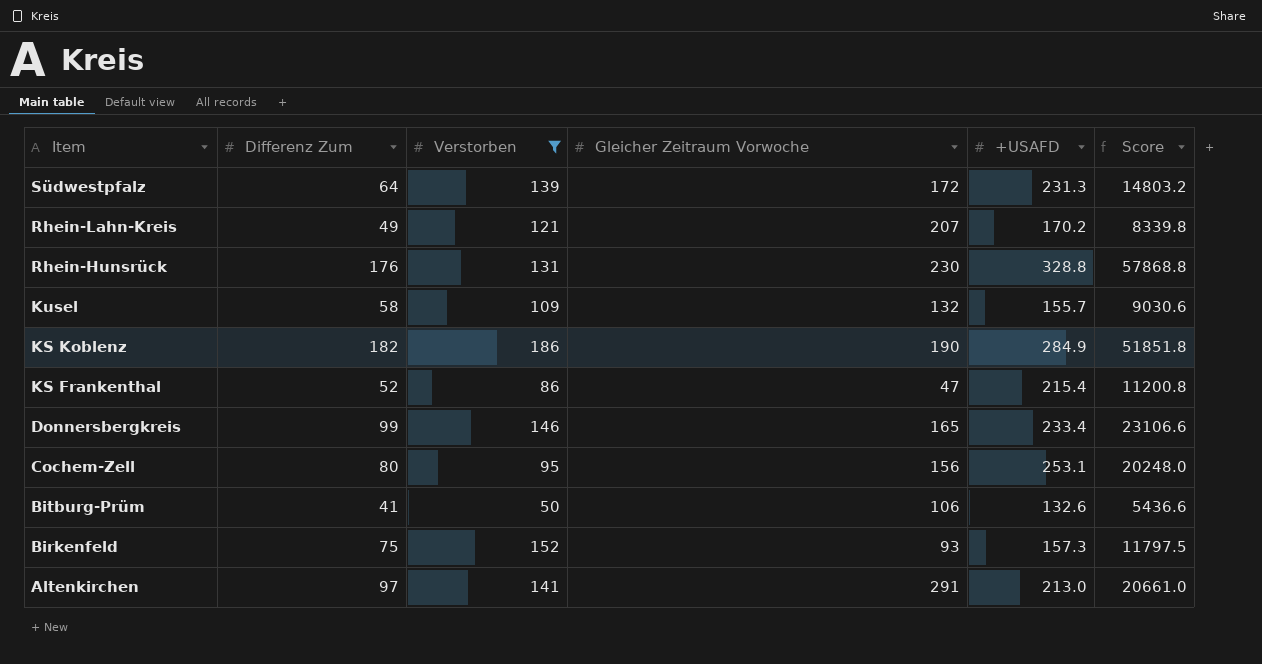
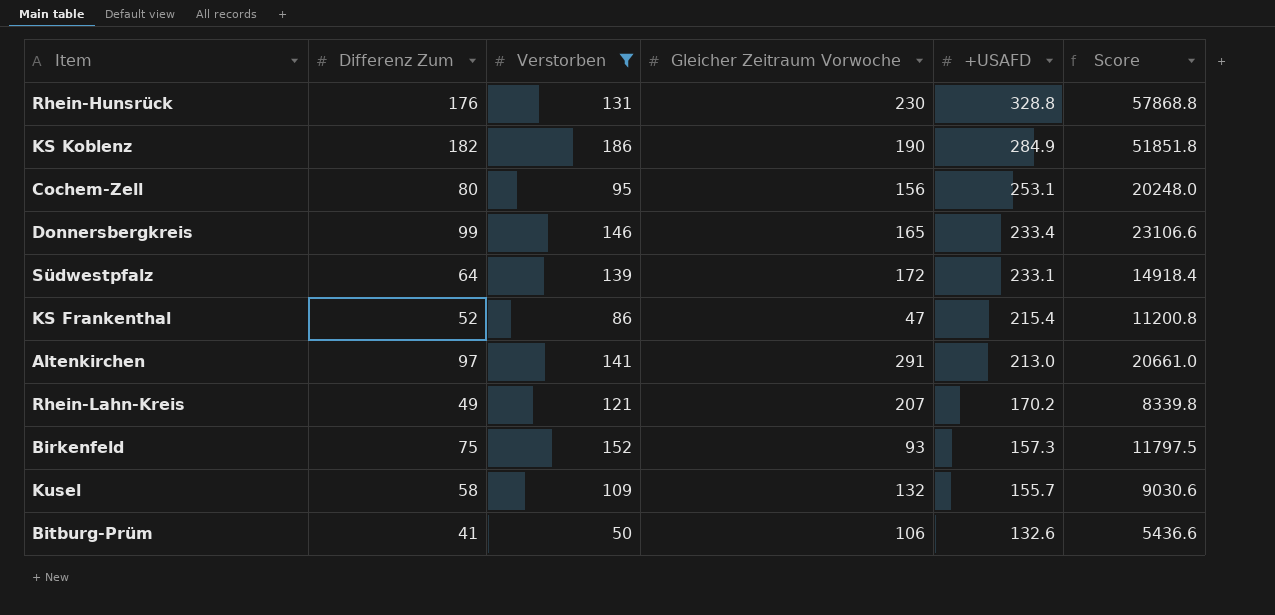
row order: Item descending -> +USAFD descending
Südwestpfalz | +USAFD: 231.3 -> 233.1
Südwestpfalz | Score: 14803.2 -> 14918.4

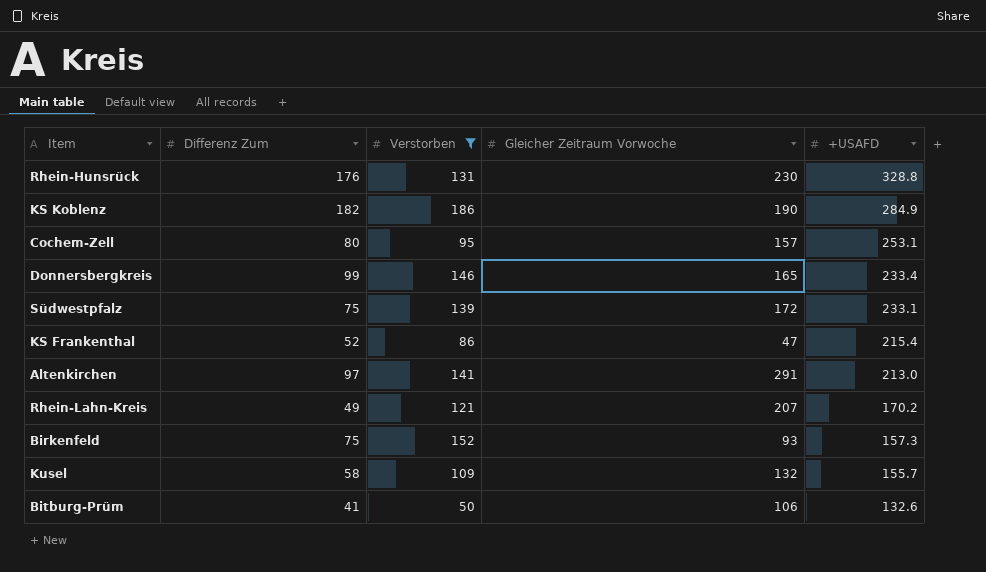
column Score | formula: [Differenz Zum] * [+USAFD] -> none
Cochem-Zell | Gleicher Zeitraum Vorwoche: 156 -> 157
Südwestpfalz | Differenz Zum: 64 -> 75

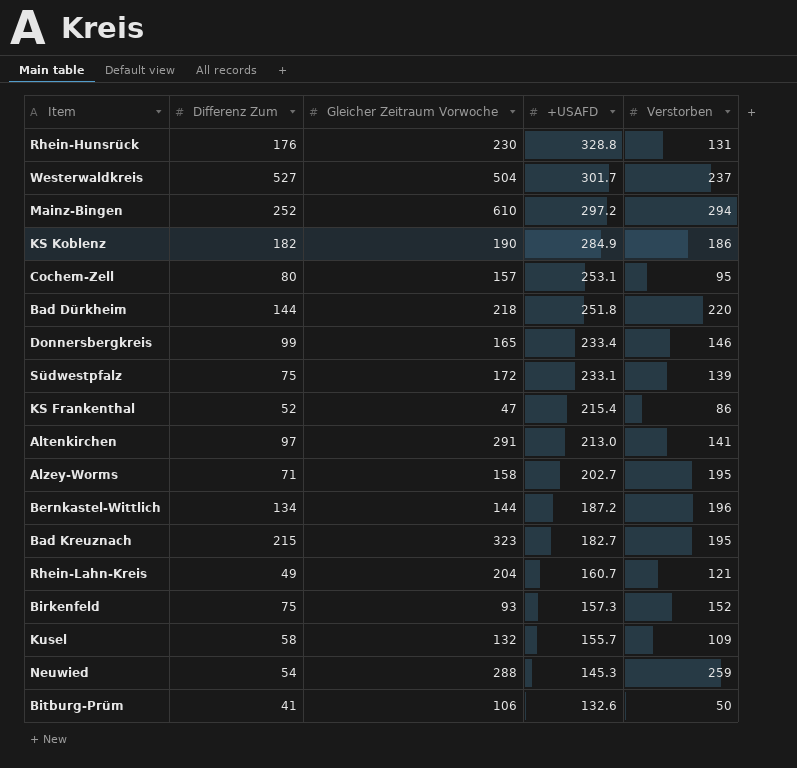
filter: Verstorben <= 186 -> none
column Verstorben | position: 3 -> 5
Rhein-Lahn-Kreis | Gleicher Zeitraum Vorwoche: 207 -> 204
Rhein-Lahn-Kreis | +USAFD: 170.2 -> 160.7

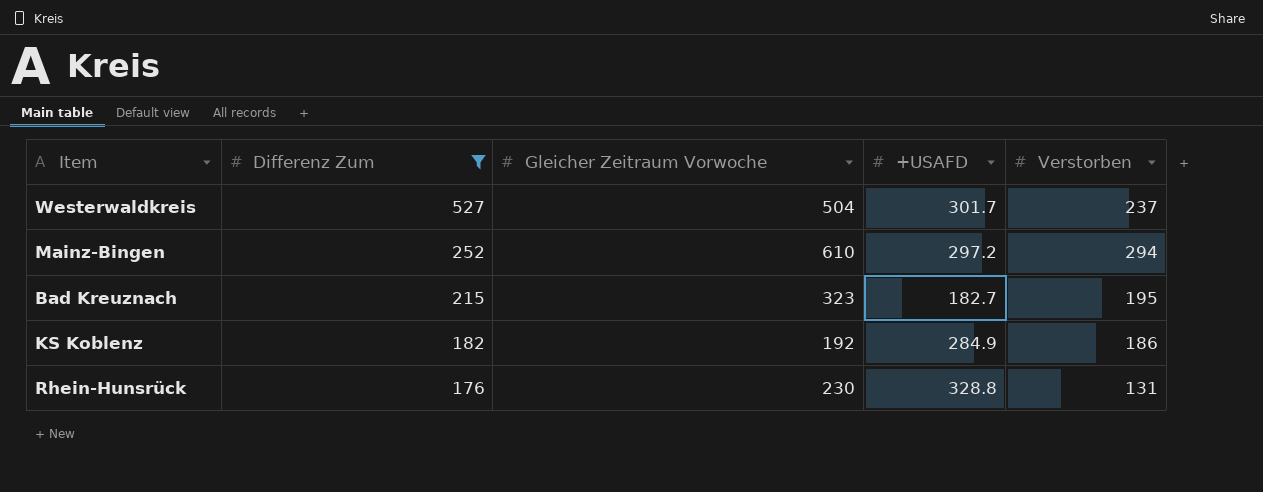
filter: none -> Differenz Zum >= 176
row order: +USAFD descending -> Differenz Zum descending
KS Koblenz | Gleicher Zeitraum Vorwoche: 190 -> 192

